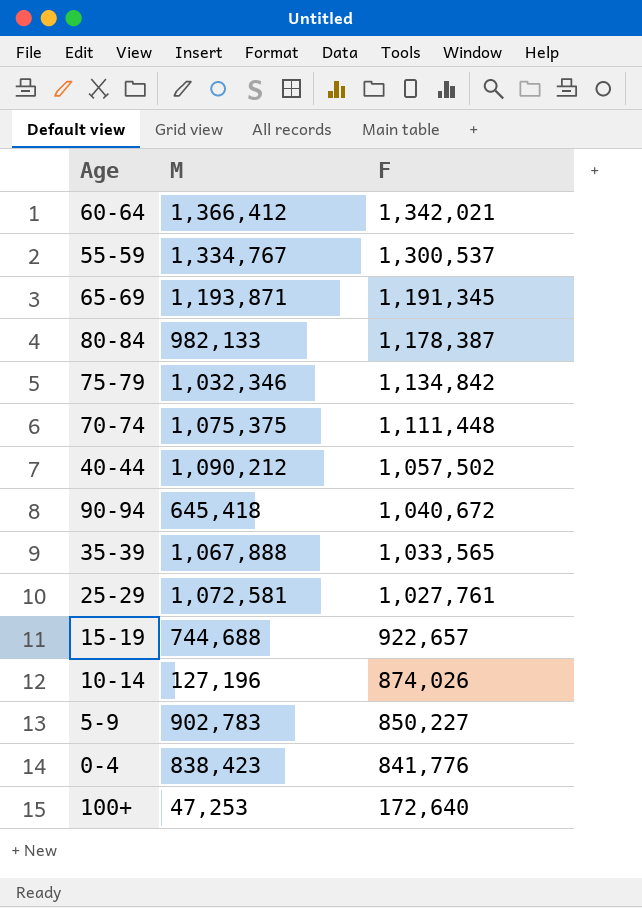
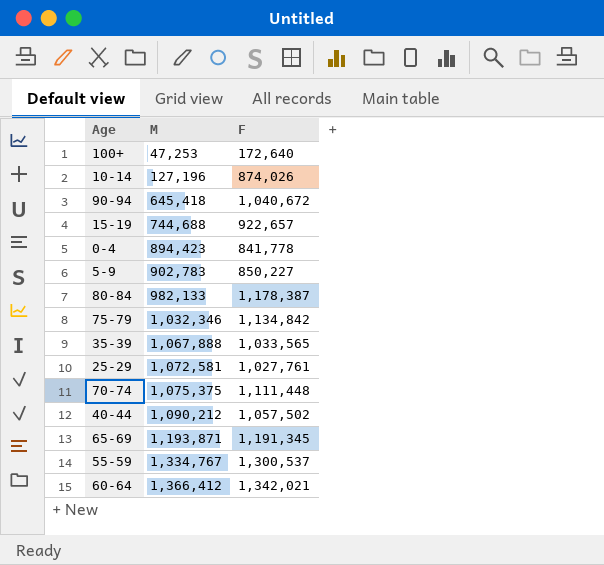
row order: F descending -> M ascending
0-4 | M: 838,423 -> 894,423
0-4 | F: 841,776 -> 841,778

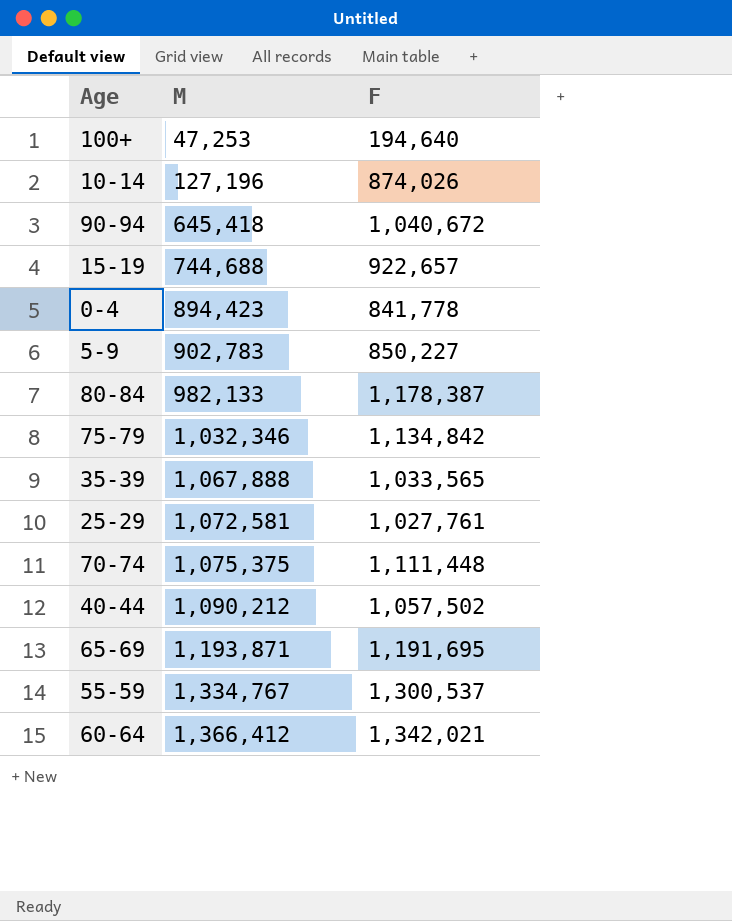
100+ | F: 172,640 -> 194,640
65-69 | F: 1,191,345 -> 1,191,695

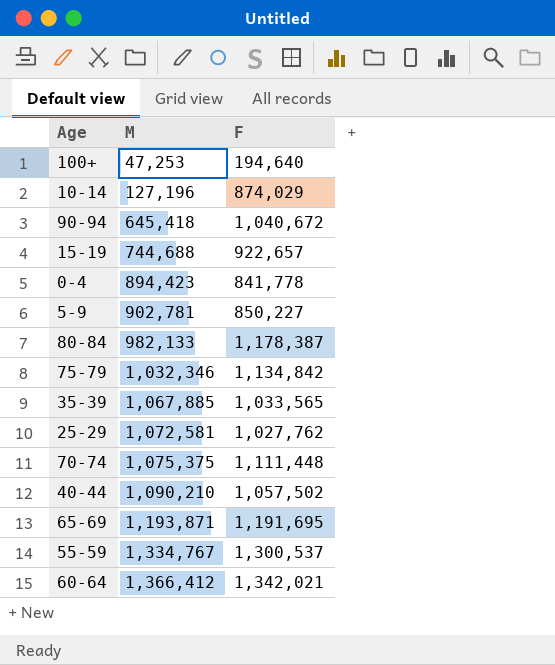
10-14 | F: 874,026 -> 874,029
5-9 | M: 902,783 -> 902,781
35-39 | M: 1,067,888 -> 1,067,885
25-29 | F: 1,027,761 -> 1,027,762
40-44 | M: 1,090,212 -> 1,090,210

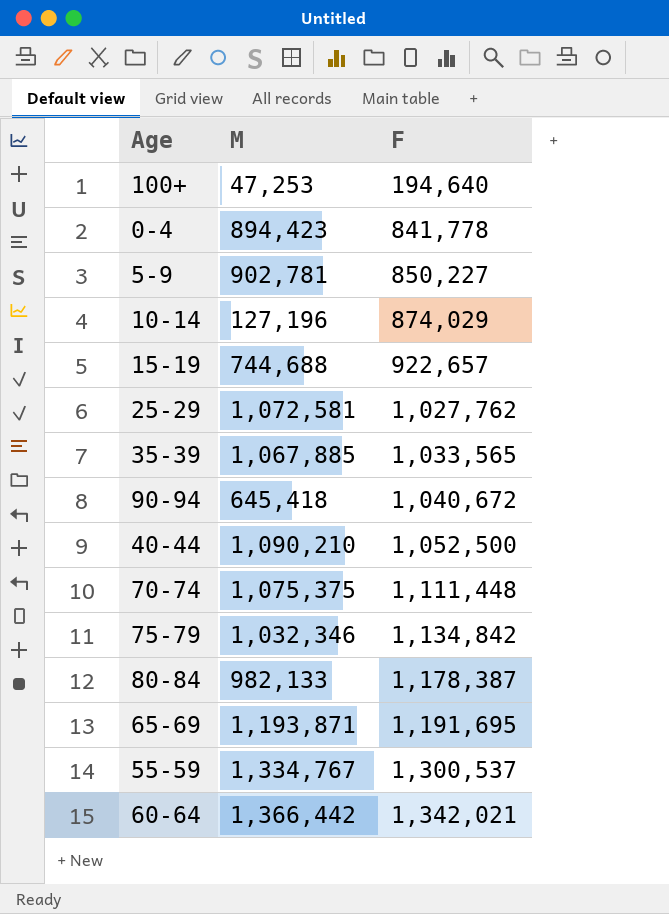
row order: M ascending -> F ascending
40-44 | F: 1,057,502 -> 1,052,500
60-64 | M: 1,366,412 -> 1,366,442

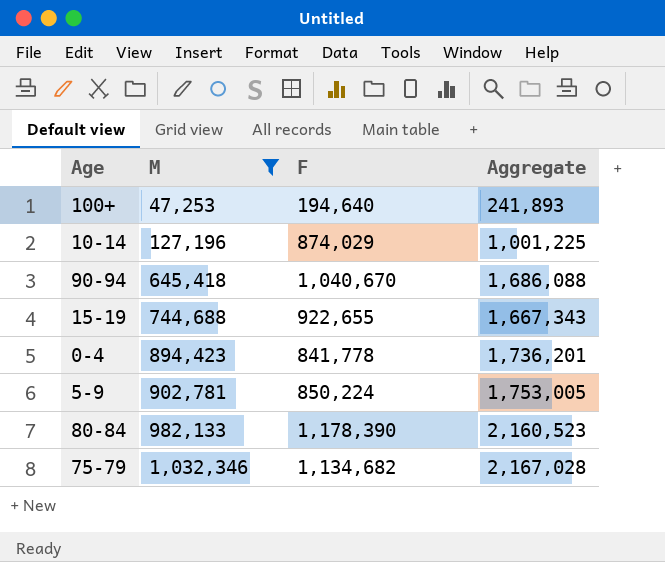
filter: none -> M <= 1,032,346
row order: F ascending -> M ascending
column Aggregate | formula: none -> [M] + [F]
90-94 | F: 1,040,672 -> 1,040,670
15-19 | F: 922,657 -> 922,655
5-9 | F: 850,227 -> 850,224
80-84 | F: 1,178,387 -> 1,178,390
75-79 | F: 1,134,842 -> 1,134,682

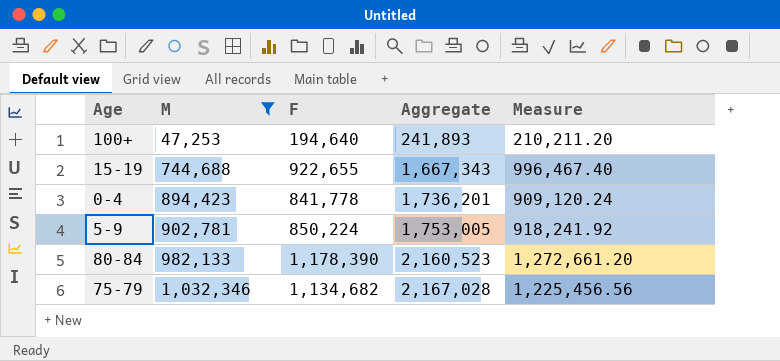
column Measure | formula: none -> [F] * 1.08
row 10-14: 127,196 | 874,029 | 1,001,225 -> none
row 90-94: 645,418 | 1,040,670 | 1,686,088 -> none

